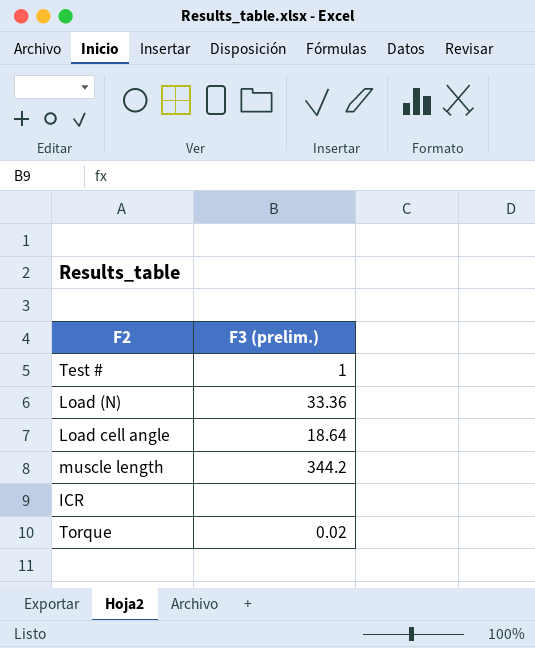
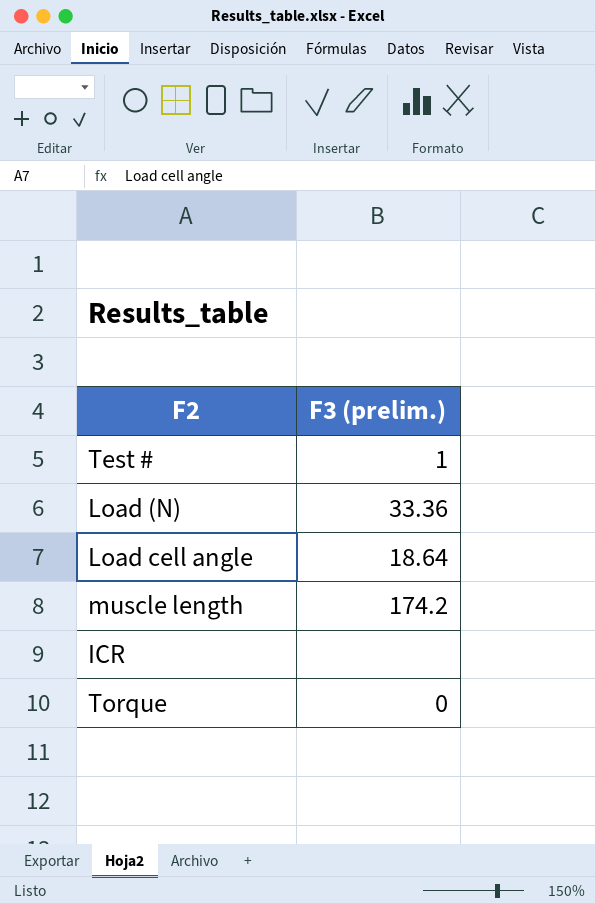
muscle length | F3 (prelim.): 344.2 -> 174.2
Torque | F3 (prelim.): 0.02 -> 0

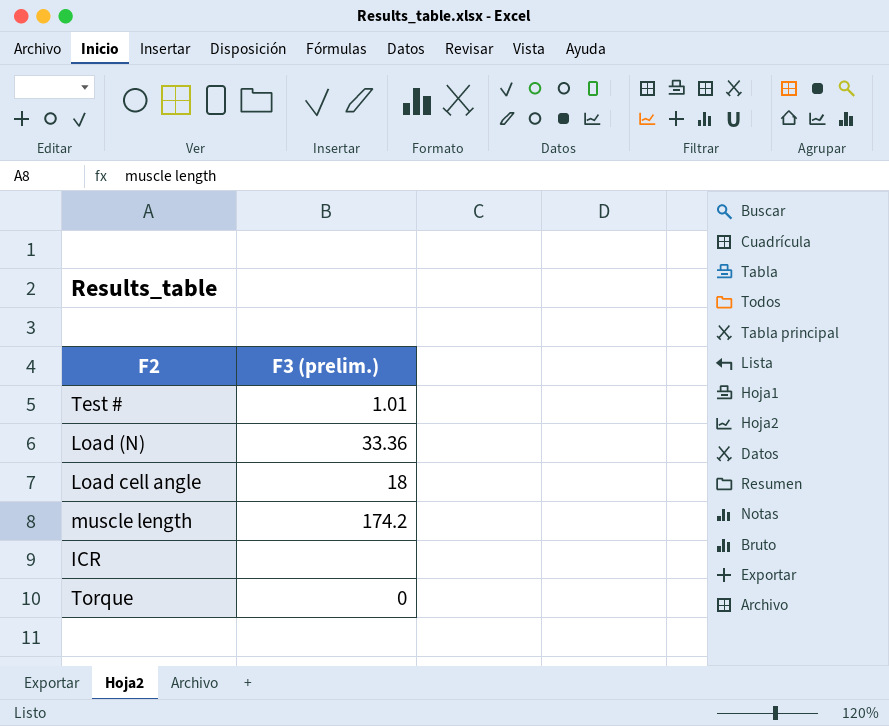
Test # | F3 (prelim.): 1 -> 1.01
Load cell angle | F3 (prelim.): 18.64 -> 18

